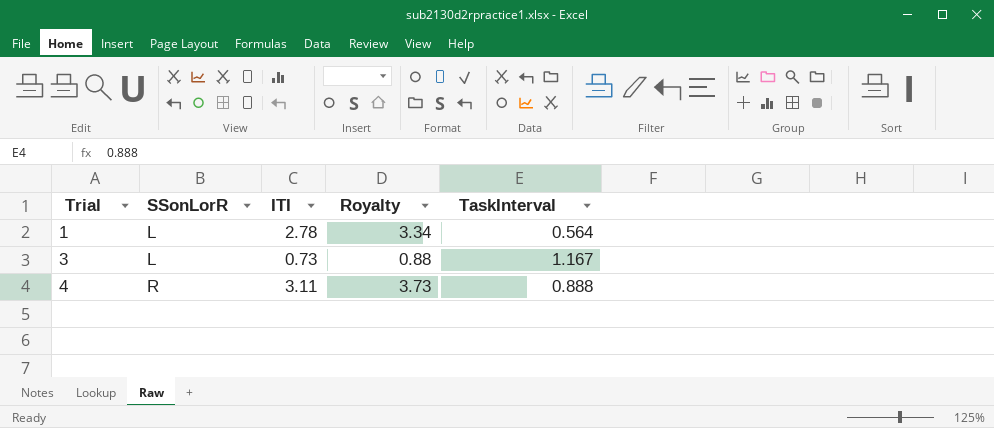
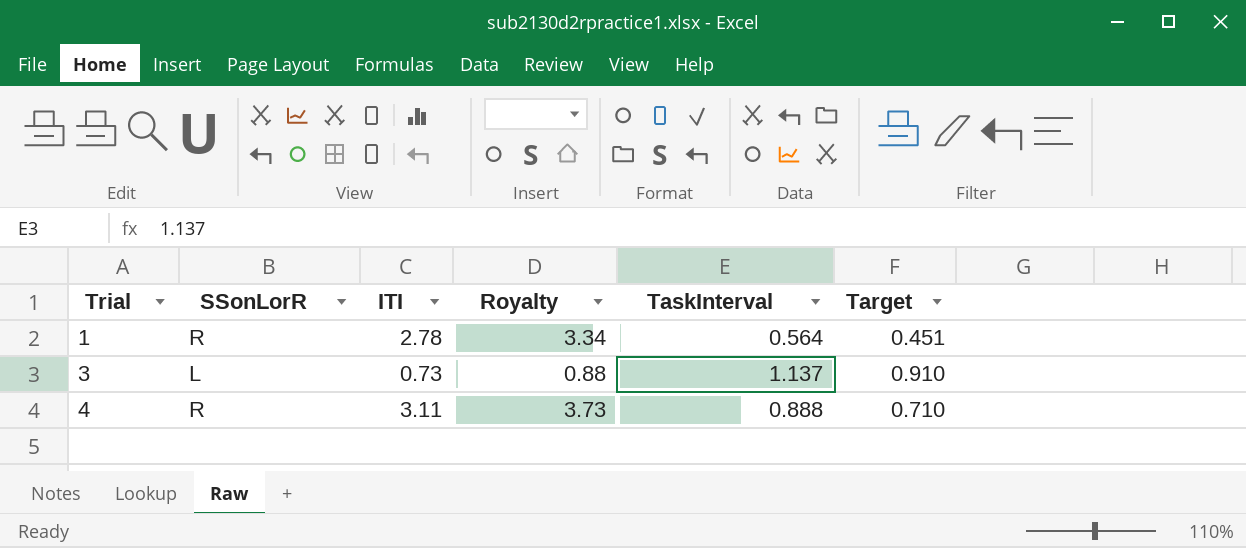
column Target | formula: none -> [TaskInterval] * 0.8
1 | SSonLorR: L -> R
3 | TaskInterval: 1.167 -> 1.137

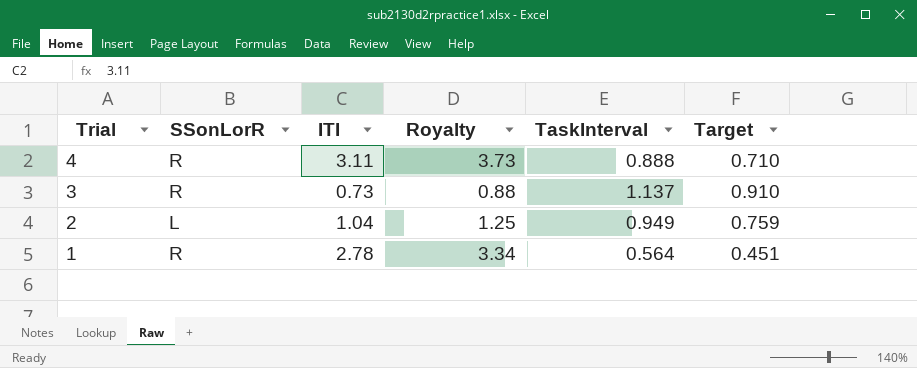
row order: Trial ascending -> Trial descending
3 | SSonLorR: L -> R
row 2: none -> L | 1.04 | 1.25 | 0.949 | 0.759

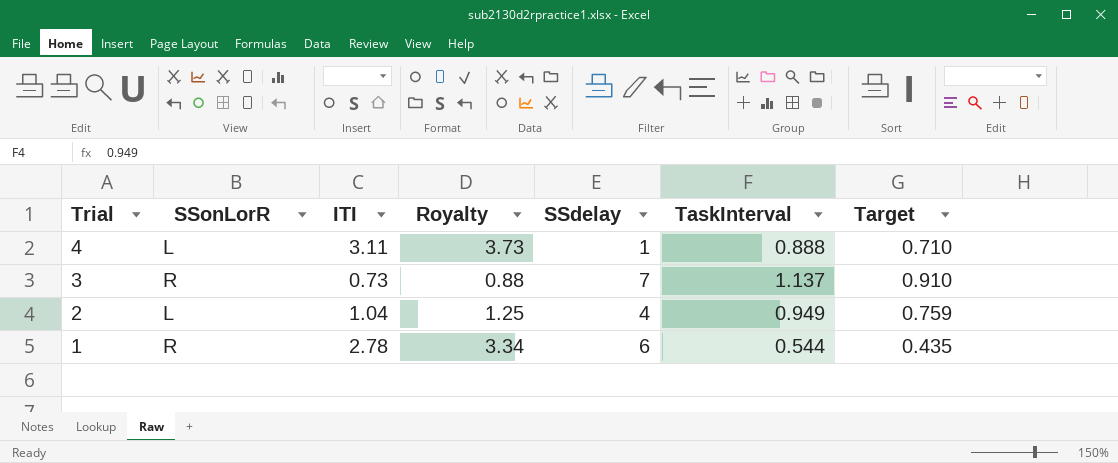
column SSdelay | position: none -> 5
4 | SSonLorR: R -> L
1 | TaskInterval: 0.564 -> 0.544
1 | Target: 0.451 -> 0.435

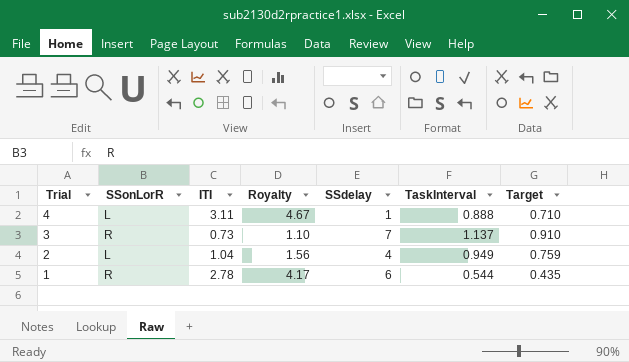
column Royalty | formula: [ITI] * 1.2 -> [ITI] * 1.5

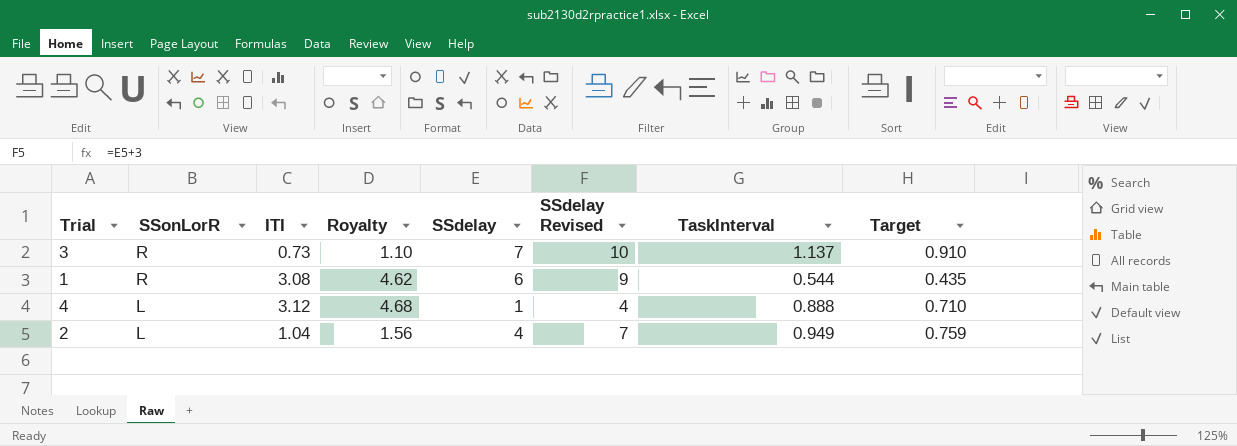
row order: Trial descending -> SSonLorR descending
column SSdelay Revised | formula: none -> [SSdelay] + 3
1 | ITI: 2.78 -> 3.08
1 | Royalty: 4.17 -> 4.62
4 | ITI: 3.11 -> 3.12
4 | Royalty: 4.67 -> 4.68

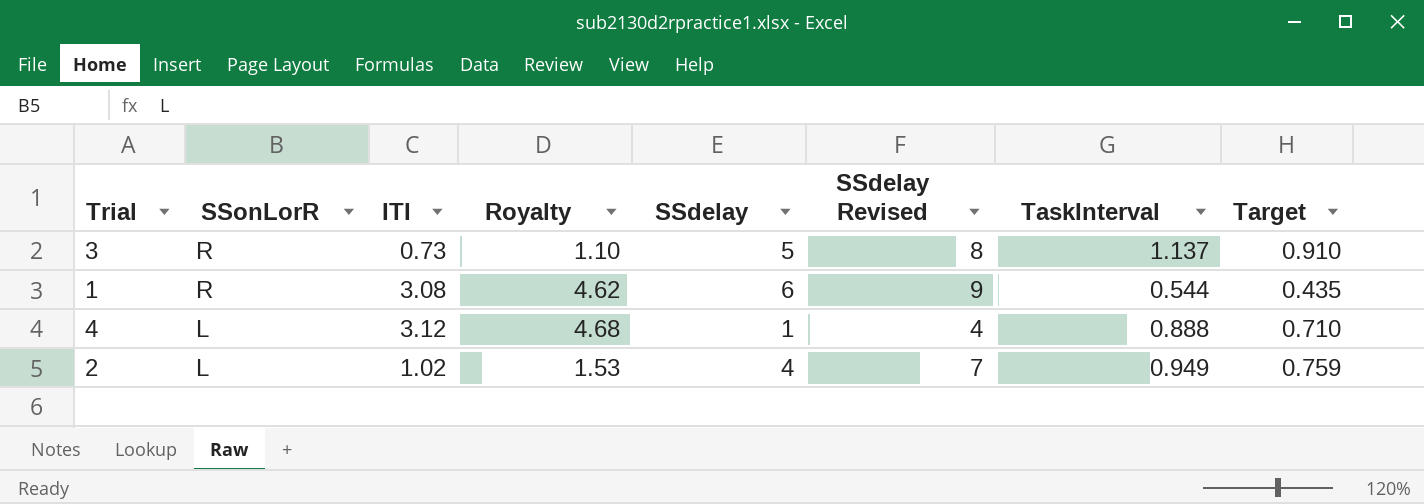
3 | SSdelay: 7 -> 5
3 | SSdelay Revised: 10 -> 8
2 | ITI: 1.04 -> 1.02
2 | Royalty: 1.56 -> 1.53

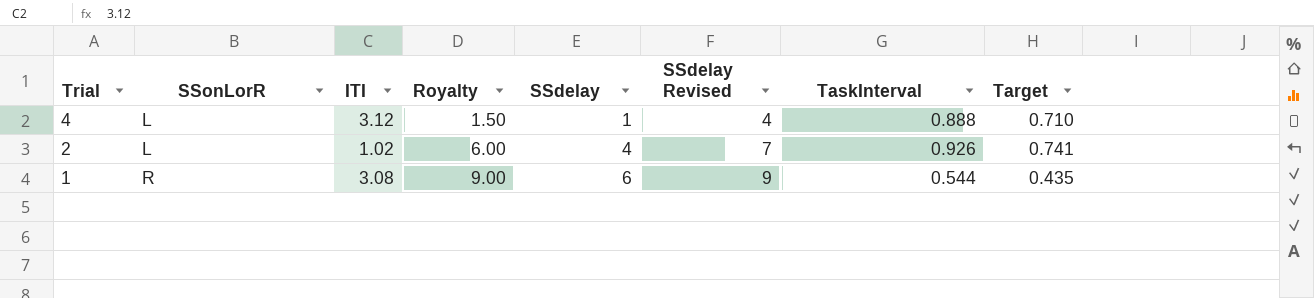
row order: SSonLorR descending -> Trial descending
column Royalty | formula: [ITI] * 1.5 -> [SSdelay] * 1.5
row 3: R | 0.73 | 1.10 | 5 | 8 | 1.137 | 0.910 -> none
2 | TaskInterval: 0.949 -> 0.926
2 | Target: 0.759 -> 0.741

